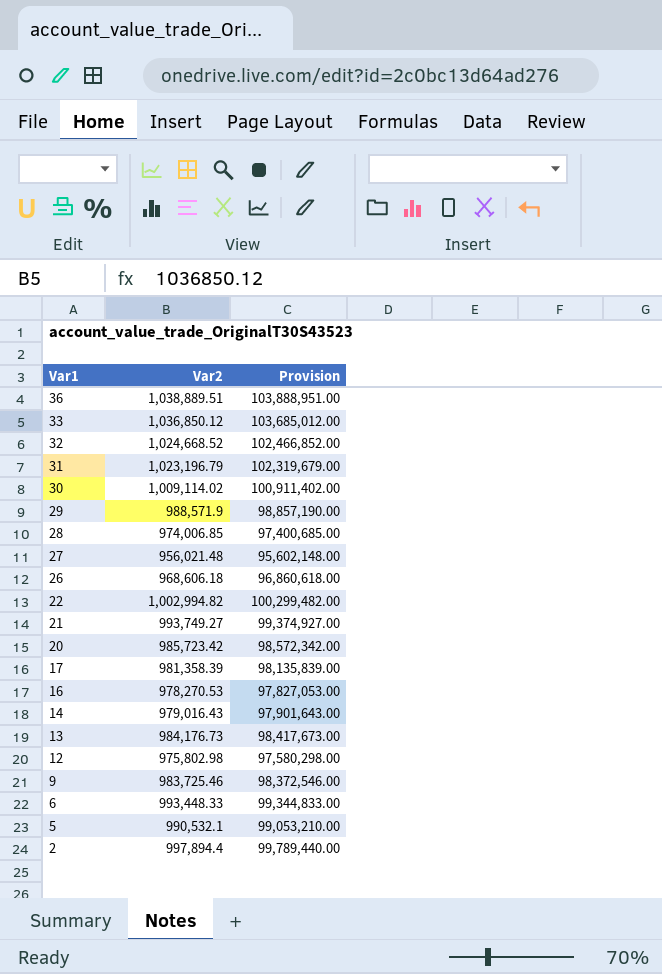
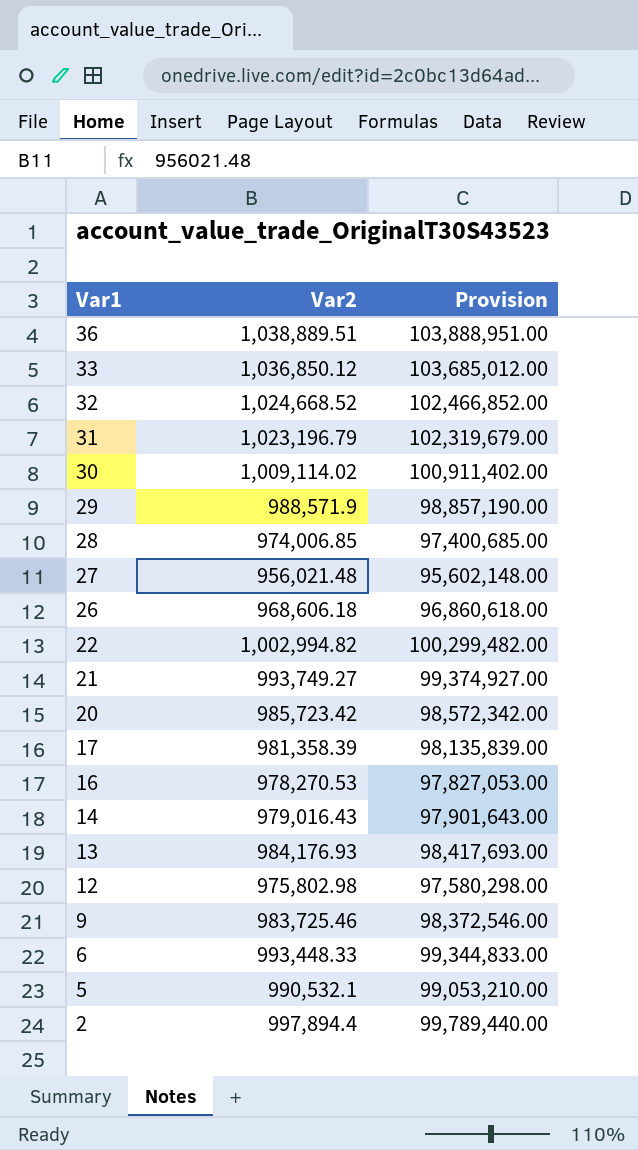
13 | Var2: 984,176.73 -> 984,176.93
13 | Provision: 98,417,673.00 -> 98,417,693.00

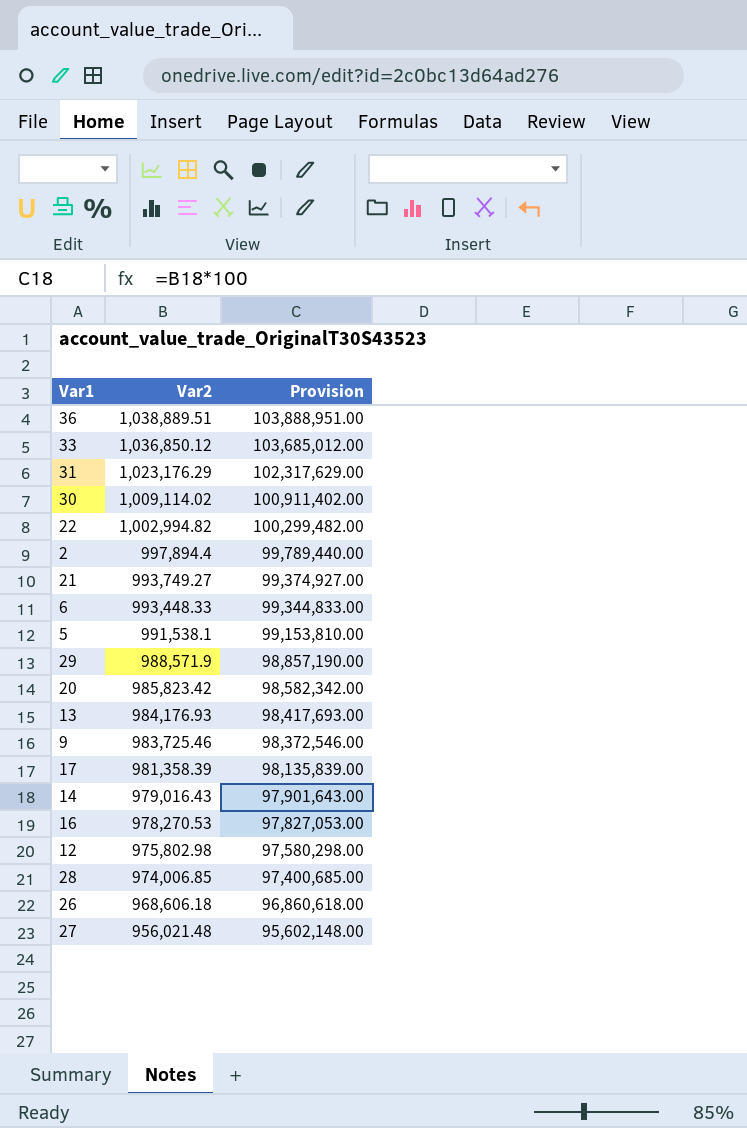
row order: Var1 descending -> Var2 descending
row 32: 1,024,668.52 | 102,466,852.00 -> none
31 | Var2: 1,023,196.79 -> 1,023,176.29
31 | Provision: 102,319,679.00 -> 102,317,629.00
5 | Var2: 990,532.1 -> 991,538.1
5 | Provision: 99,053,210.00 -> 99,153,810.00
20 | Var2: 985,723.42 -> 985,823.42
20 | Provision: 98,572,342.00 -> 98,582,342.00

